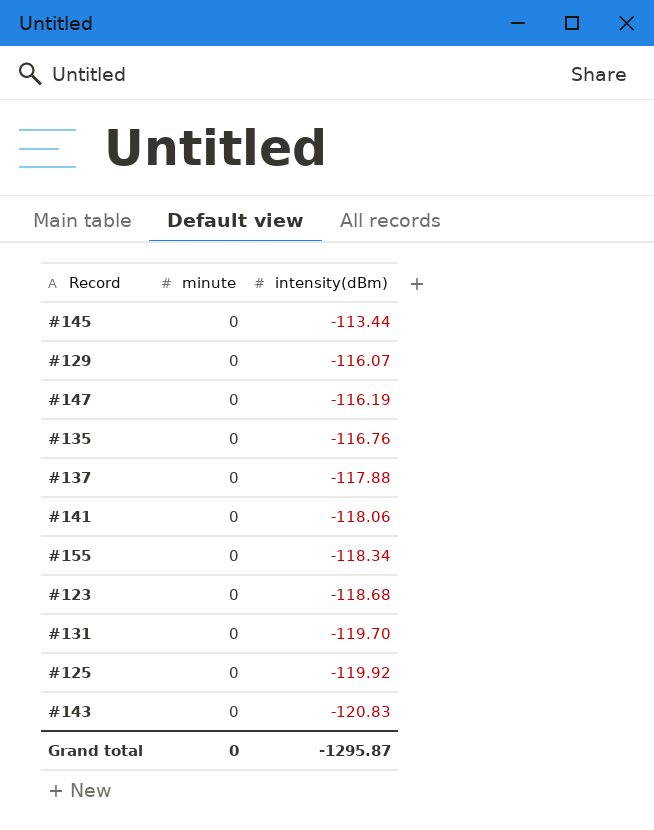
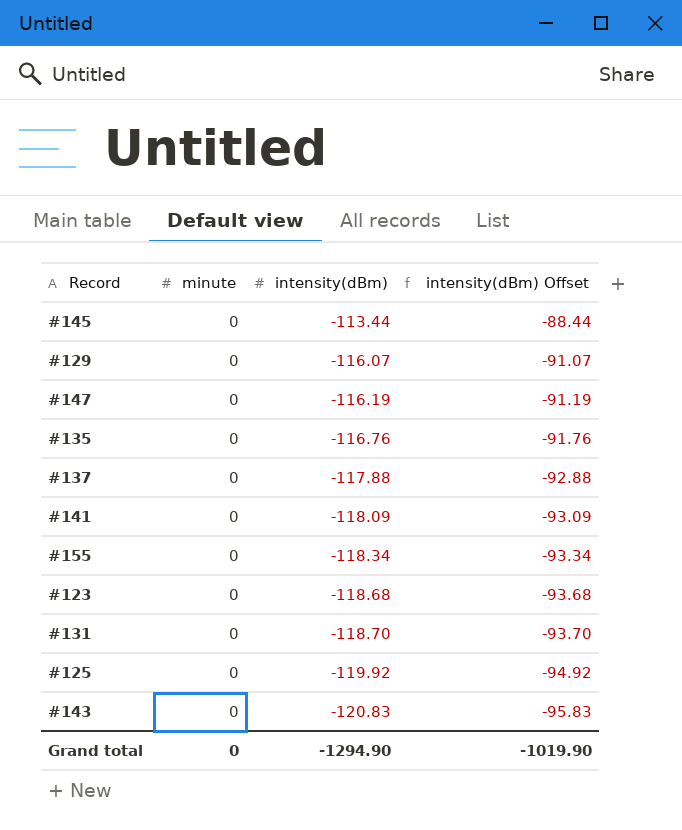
column intensity(dBm) Offset | formula: none -> [intensity(dBm)] + 25
#141 | intensity(dBm): -118.06 -> -118.09
#131 | intensity(dBm): -119.70 -> -118.70
Grand total | intensity(dBm): -1295.87 -> -1294.90

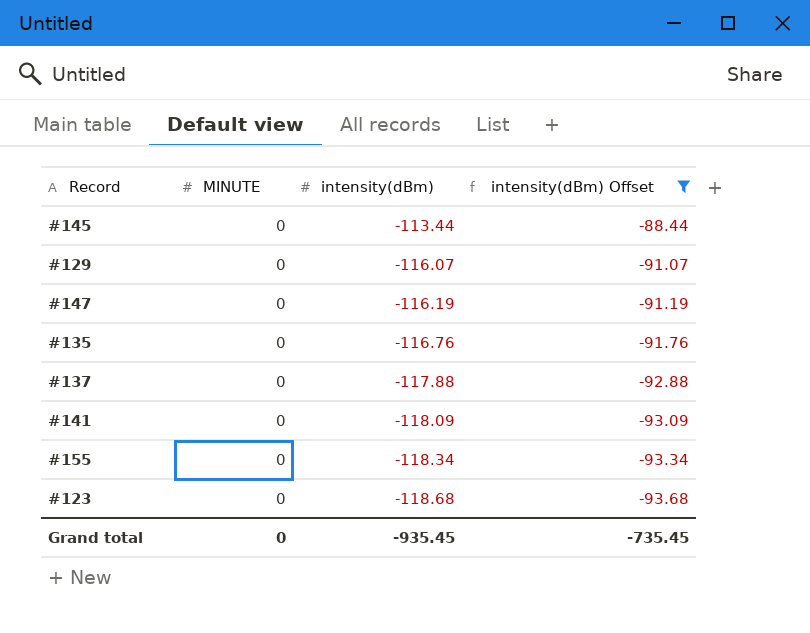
filter: none -> intensity(dBm) Offset >= -93.68
column name: minute -> MINUTE
Grand total | intensity(dBm): -1294.90 -> -935.45
Grand total | intensity(dBm) Offset: -1019.90 -> -735.45

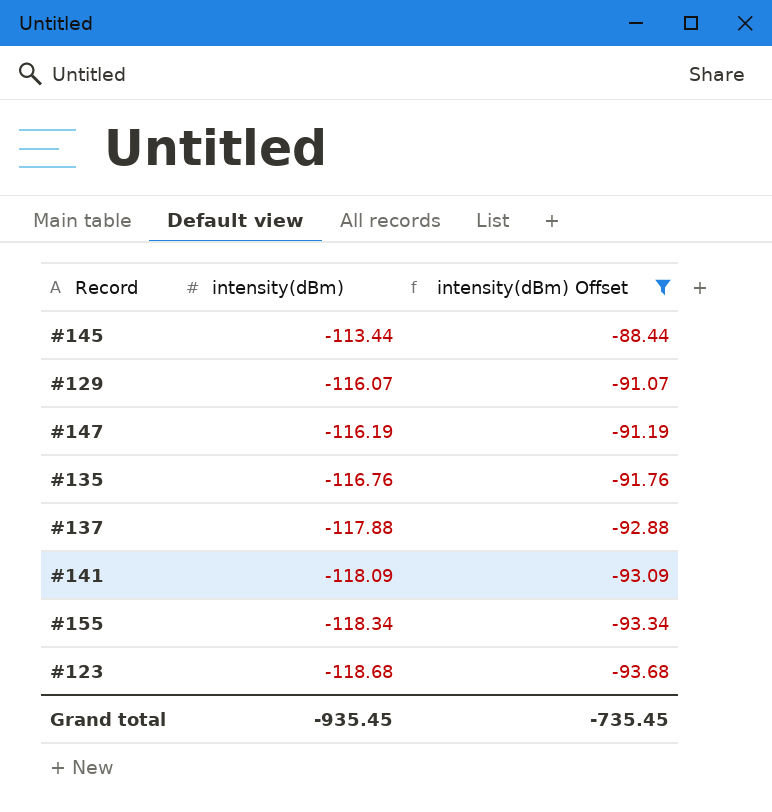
column MINUTE | position: 2 -> none

